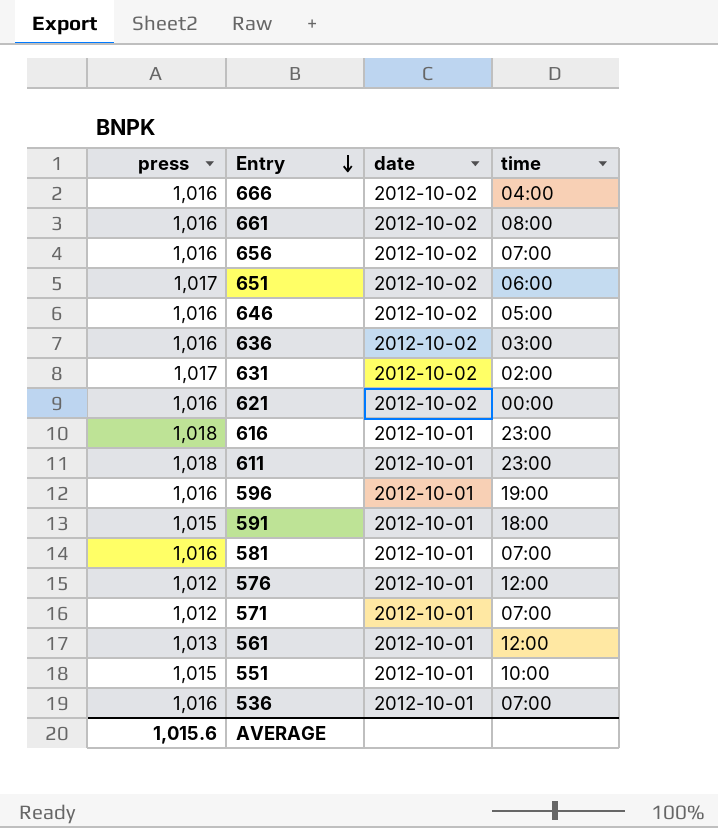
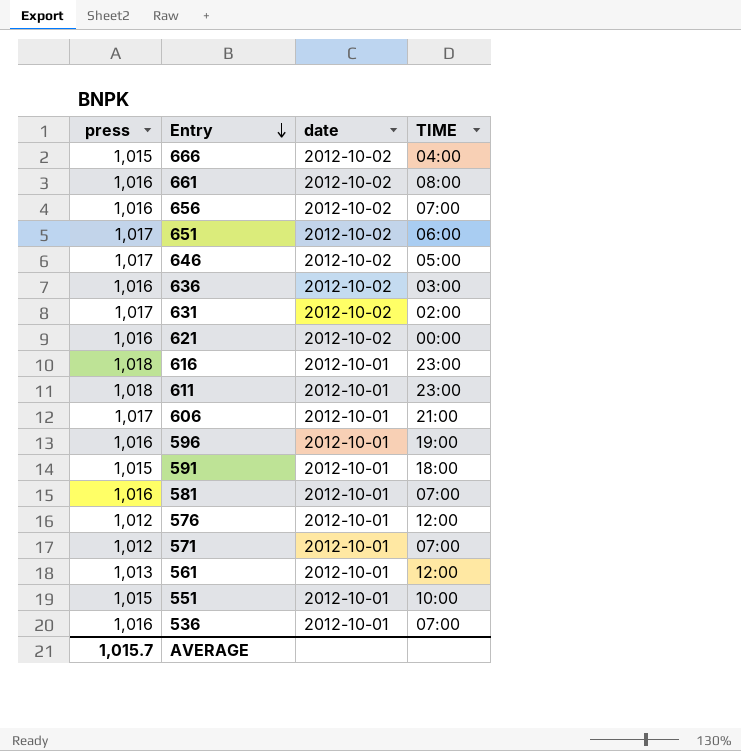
column name: time -> TIME
666 | press: 1,016 -> 1,015
646 | press: 1,016 -> 1,017
row 606: none -> 1,017 | 2012-10-01 | 21:00
AVERAGE | press: 1,015.6 -> 1,015.7

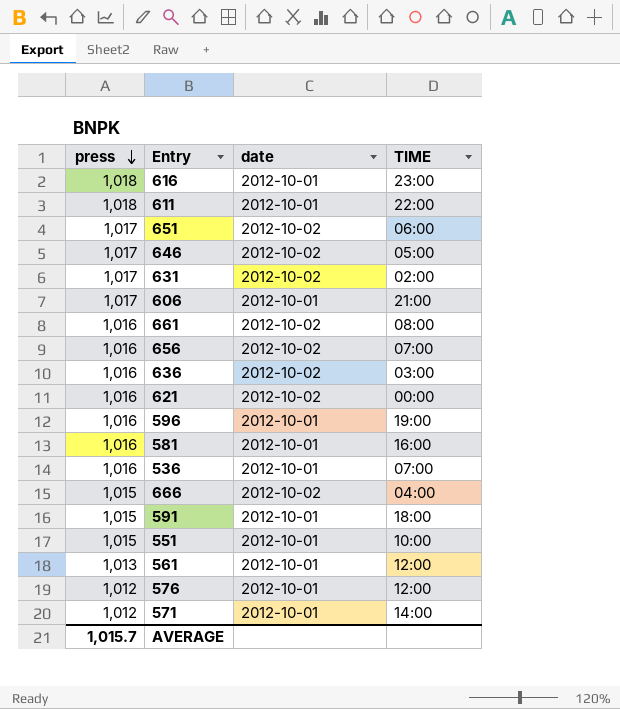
row order: Entry descending -> press descending
611 | TIME: 23:00 -> 22:00
581 | TIME: 07:00 -> 16:00
571 | TIME: 07:00 -> 14:00

